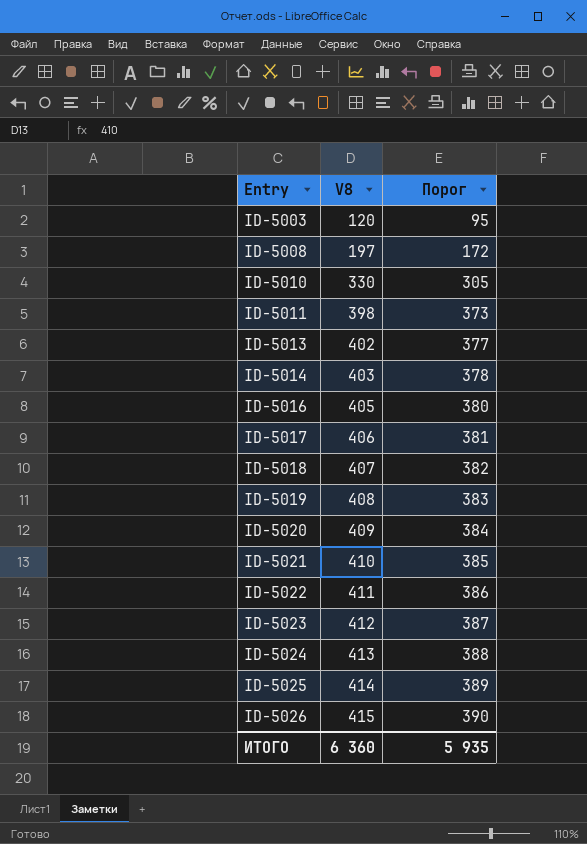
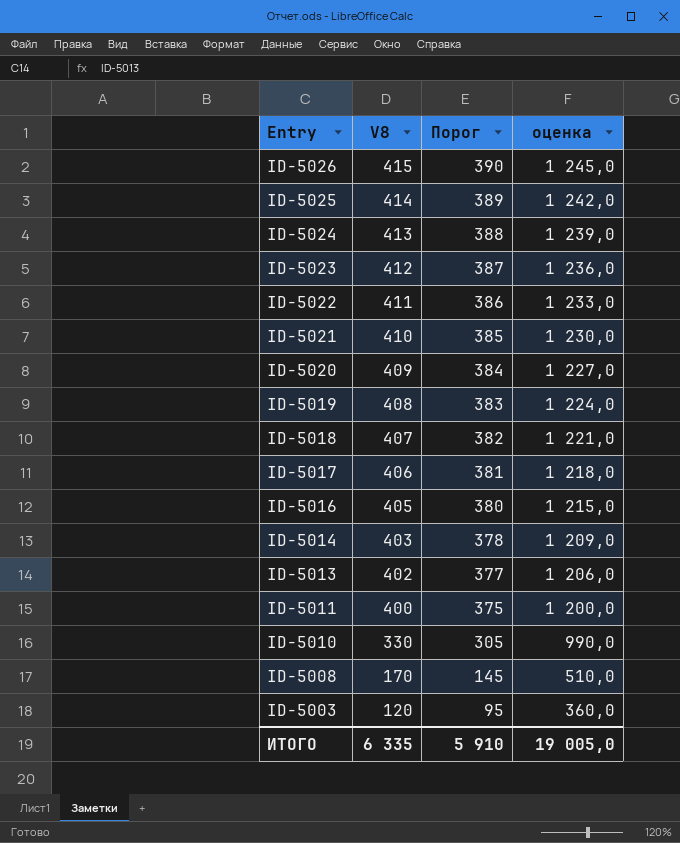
row order: Entry ascending -> Entry descending
column оценка | formula: none -> [V8] * 3
ID-5011 | V8: 398 -> 400
ID-5011 | Порог: 373 -> 375
ID-5008 | V8: 197 -> 170
ID-5008 | Порог: 172 -> 145
ИТОГО | V8: 6 360 -> 6 335
ИТОГО | Порог: 5 935 -> 5 910

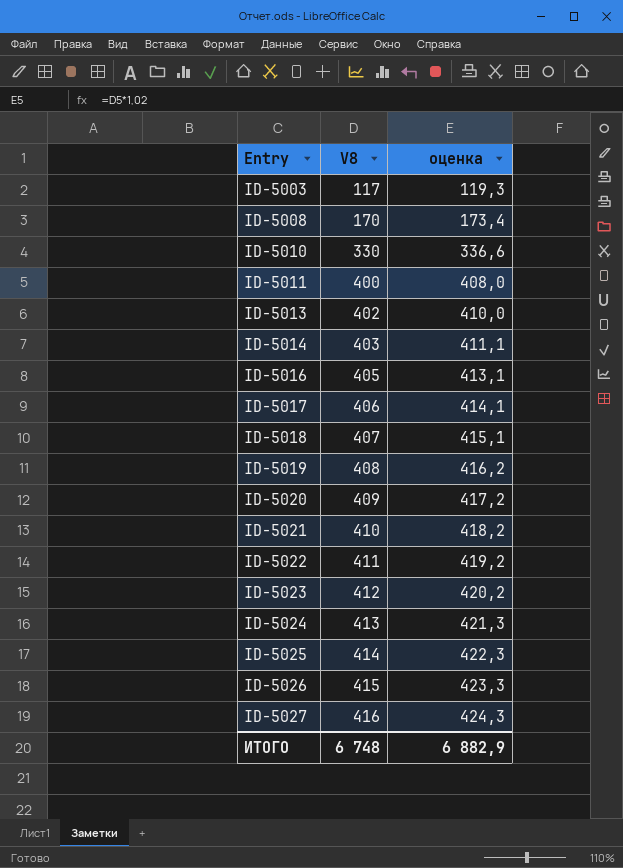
row order: Entry descending -> Entry ascending
column Порог | formula: [V8] - 25 -> none
column оценка | formula: [V8] * 3 -> [V8] * 1,02
ID-5003 | V8: 120 -> 117
row ID-5027: none -> 416 | 424,3
ИТОГО | V8: 6 335 -> 6 748
ИТОГО | оценка: 19 005,0 -> 6 882,9

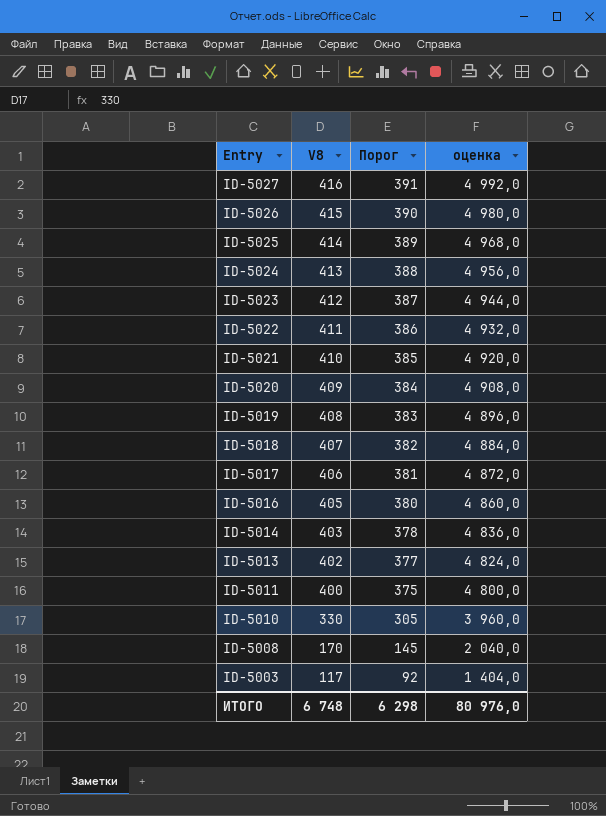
row order: Entry ascending -> Entry descending
column Порог | formula: none -> [V8] - 25
column оценка | formula: [V8] * 1,02 -> [V8] * 12
ИТОГО | оценка: 6 882,9 -> 80 976,0

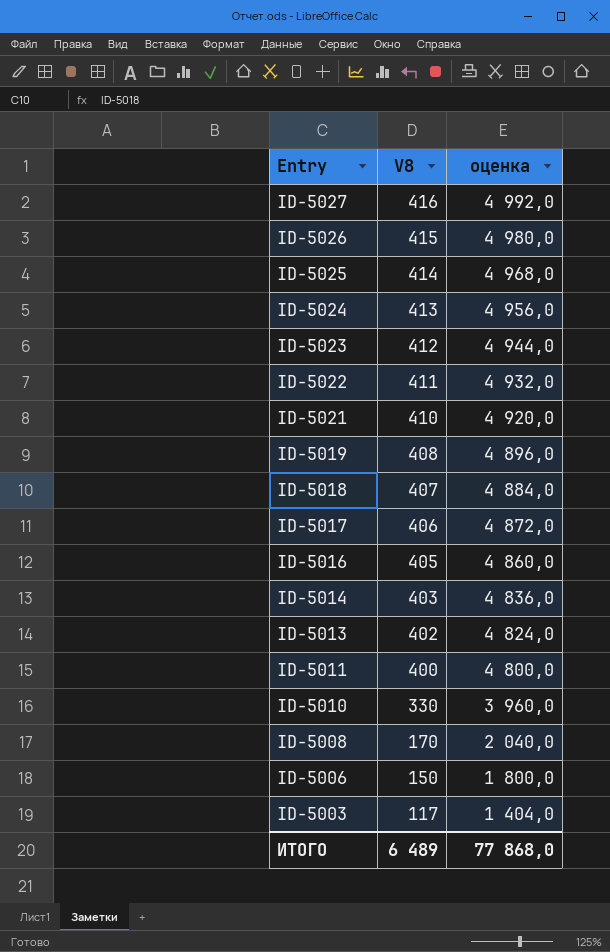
column Порог | formula: [V8] - 25 -> none
row ID-5020: 409 | 384 | 4 908,0 -> none
row ID-5006: none -> 150 | 1 800,0
ИТОГО | V8: 6 748 -> 6 489
ИТОГО | оценка: 80 976,0 -> 77 868,0

